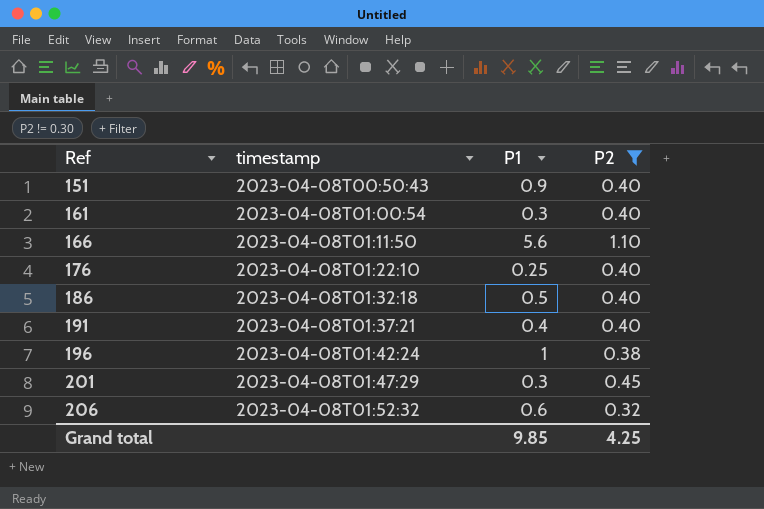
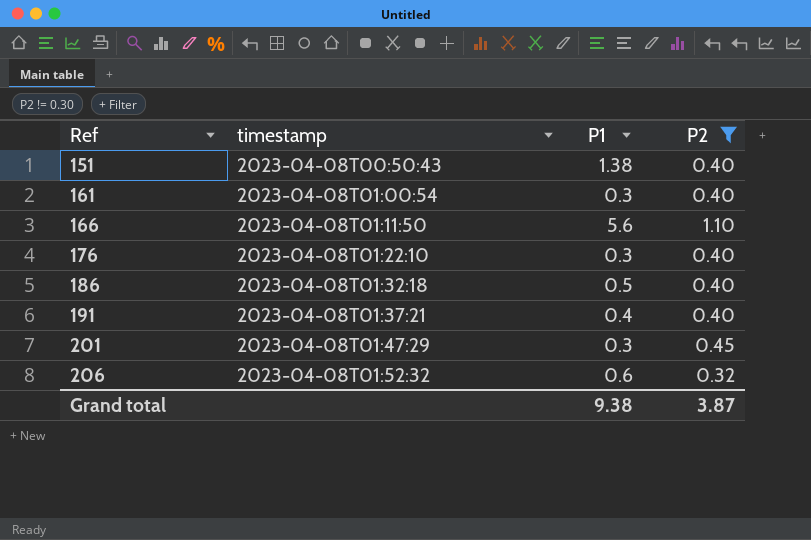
row 196: 2023-04-08T01:42:24 | 1 | 0.38 -> none
151 | P1: 0.9 -> 1.38
176 | P1: 0.25 -> 0.3
Grand total | P1: 9.85 -> 9.38
Grand total | P2: 4.25 -> 3.87

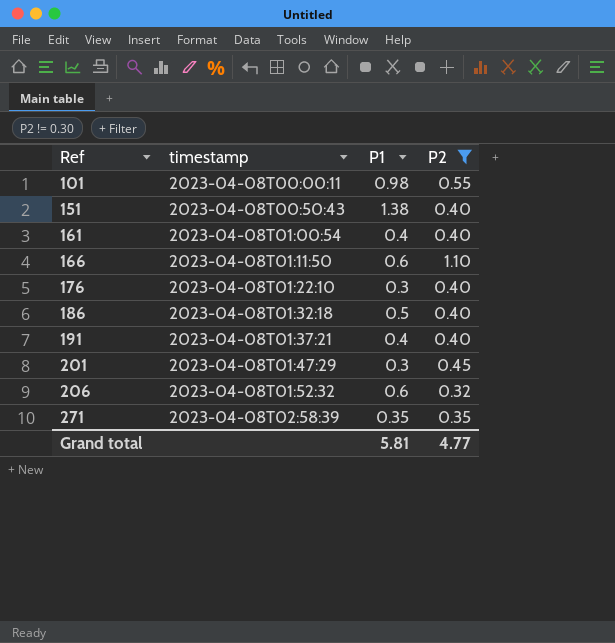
row 101: none -> 2023-04-08T00:00:11 | 0.98 | 0.55
161 | P1: 0.3 -> 0.4
166 | P1: 5.6 -> 0.6
row 271: none -> 2023-04-08T02:58:39 | 0.35 | 0.35
Grand total | P1: 9.38 -> 5.81
Grand total | P2: 3.87 -> 4.77

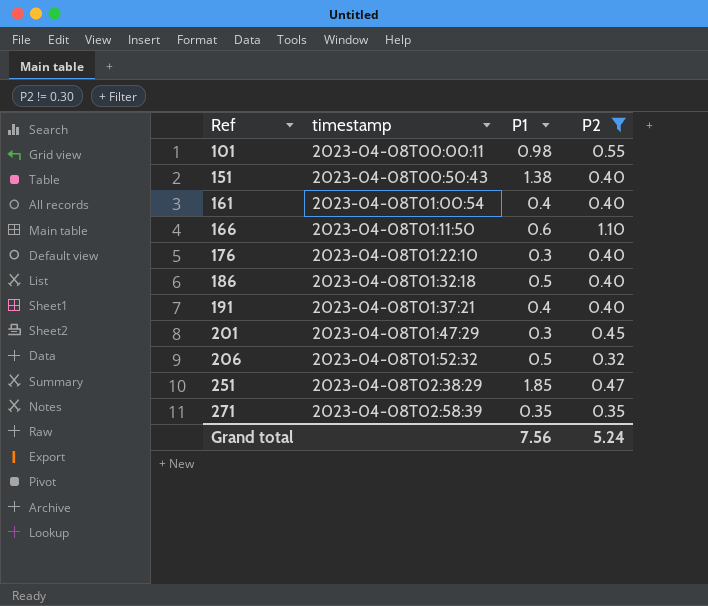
206 | P1: 0.6 -> 0.5
row 251: none -> 2023-04-08T02:38:29 | 1.85 | 0.47
Grand total | P1: 5.81 -> 7.56
Grand total | P2: 4.77 -> 5.24

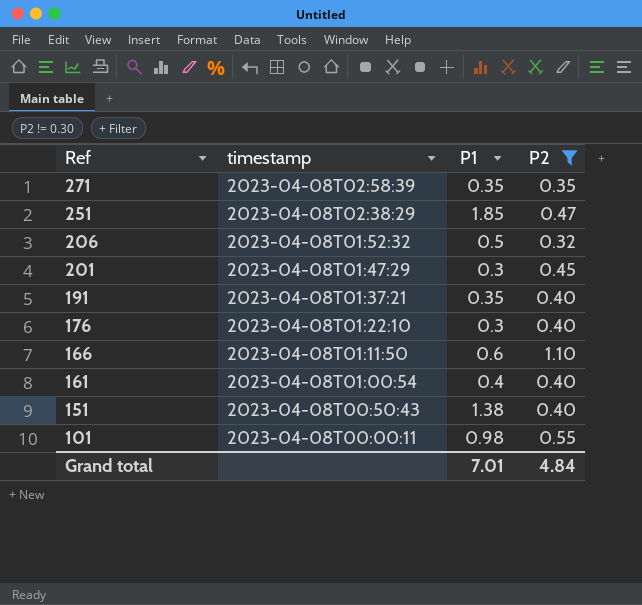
row order: Ref ascending -> Ref descending
row 186: 2023-04-08T01:32:18 | 0.5 | 0.40 -> none
191 | P1: 0.4 -> 0.35
Grand total | P1: 7.56 -> 7.01
Grand total | P2: 5.24 -> 4.84

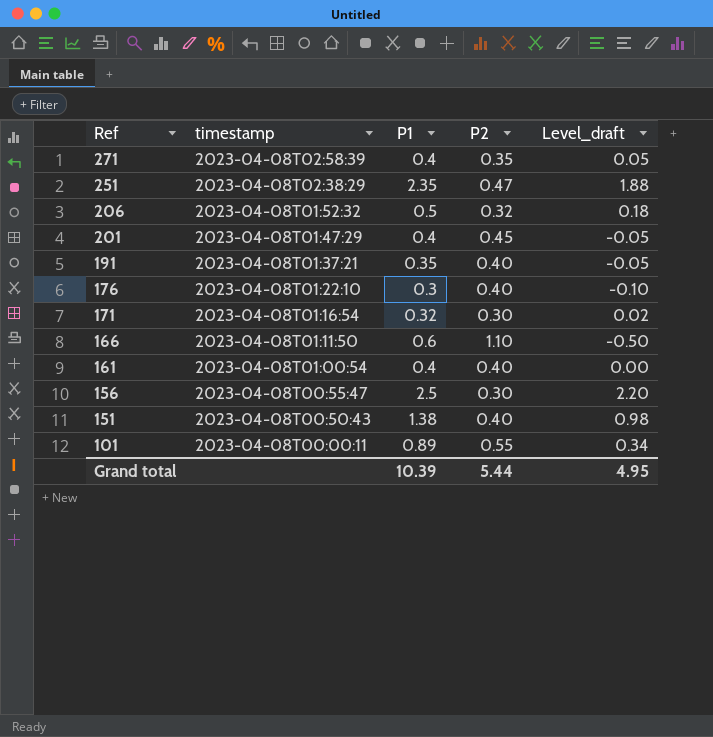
filter: P2 != 0.30 -> none
column Level_draft | formula: none -> [P1] - [P2]
271 | P1: 0.35 -> 0.4
251 | P1: 1.85 -> 2.35
201 | P1: 0.3 -> 0.4
101 | P1: 0.98 -> 0.89
Grand total | P1: 7.01 -> 10.39
Grand total | P2: 4.84 -> 5.44

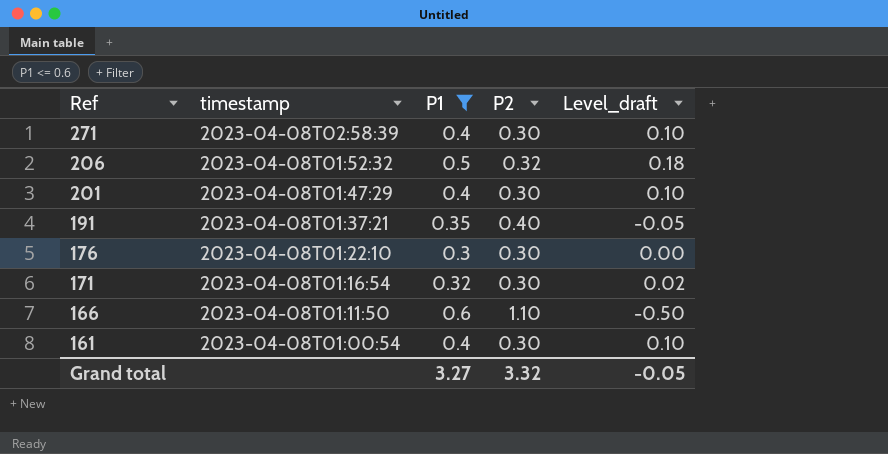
filter: none -> P1 <= 0.6
271 | P2: 0.35 -> 0.30
271 | Level_draft: 0.05 -> 0.10
201 | P2: 0.45 -> 0.30
201 | Level_draft: -0.05 -> 0.10
176 | P2: 0.40 -> 0.30
176 | Level_draft: -0.10 -> 0.00
161 | P2: 0.40 -> 0.30
161 | Level_draft: 0.00 -> 0.10
Grand total | P1: 10.39 -> 3.27
Grand total | P2: 5.44 -> 3.32
Grand total | Level_draft: 4.95 -> -0.05

